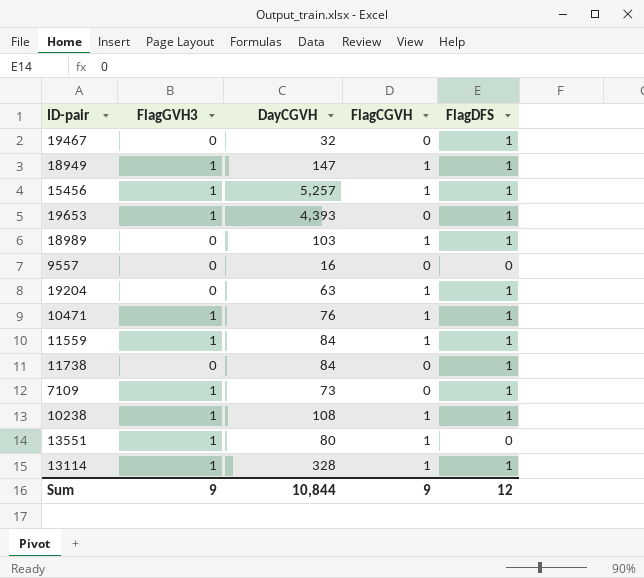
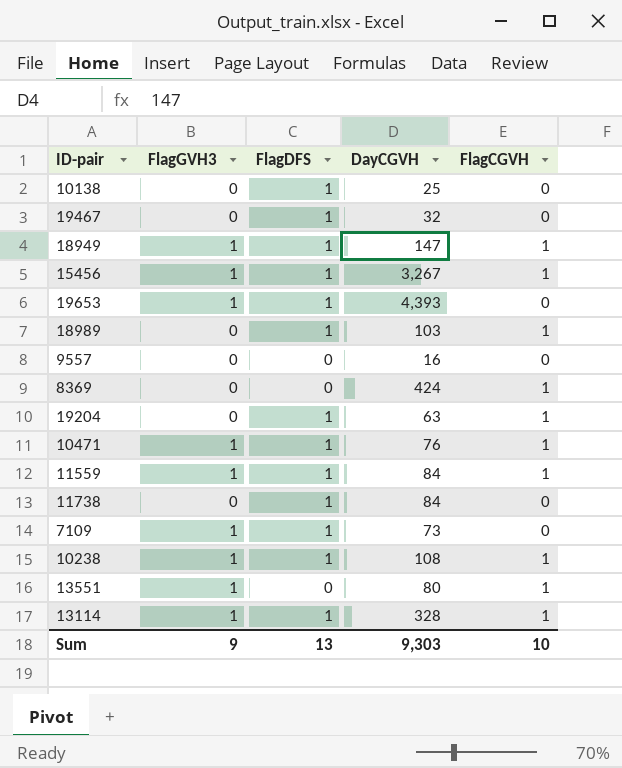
column FlagDFS | position: 5 -> 3
row 10138: none -> 0 | 1 | 25 | 0
15456 | DayCGVH: 5,257 -> 3,267
row 8369: none -> 0 | 0 | 424 | 1
Sum | FlagDFS: 12 -> 13
Sum | DayCGVH: 10,844 -> 9,303
Sum | FlagCGVH: 9 -> 10

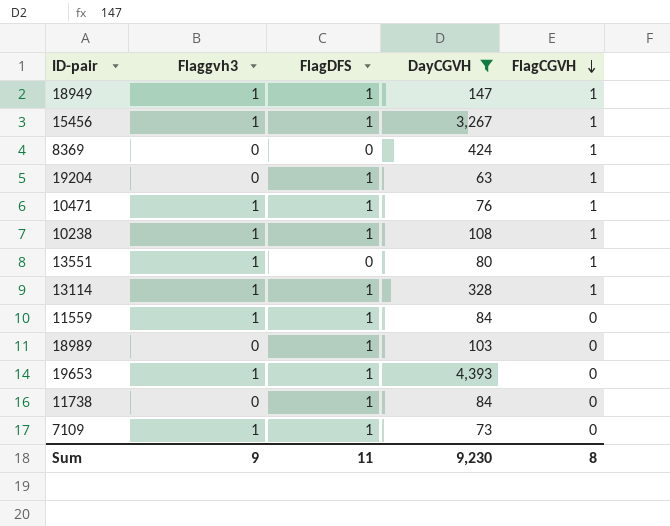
filter: none -> DayCGVH >= 63
row order: none -> FlagCGVH descending
column name: FlagGVH3 -> Flaggvh3
11559 | FlagCGVH: 1 -> 0
18989 | FlagCGVH: 1 -> 0
Sum | FlagDFS: 13 -> 11
Sum | DayCGVH: 9,303 -> 9,230
Sum | FlagCGVH: 10 -> 8

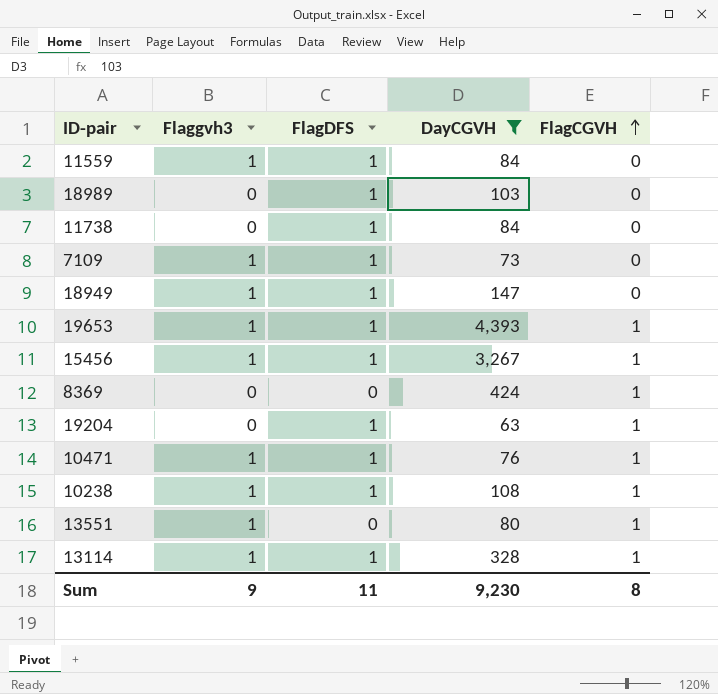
row order: FlagCGVH descending -> FlagCGVH ascending
18949 | FlagCGVH: 1 -> 0
19653 | FlagCGVH: 0 -> 1

